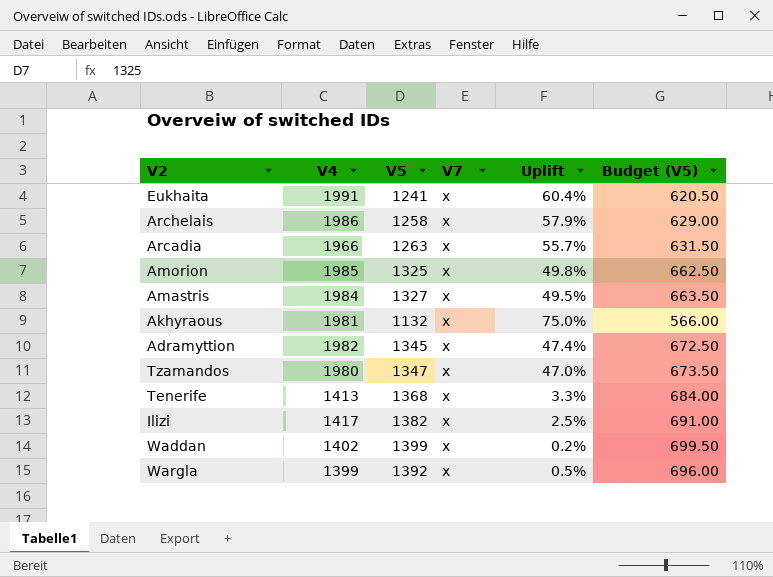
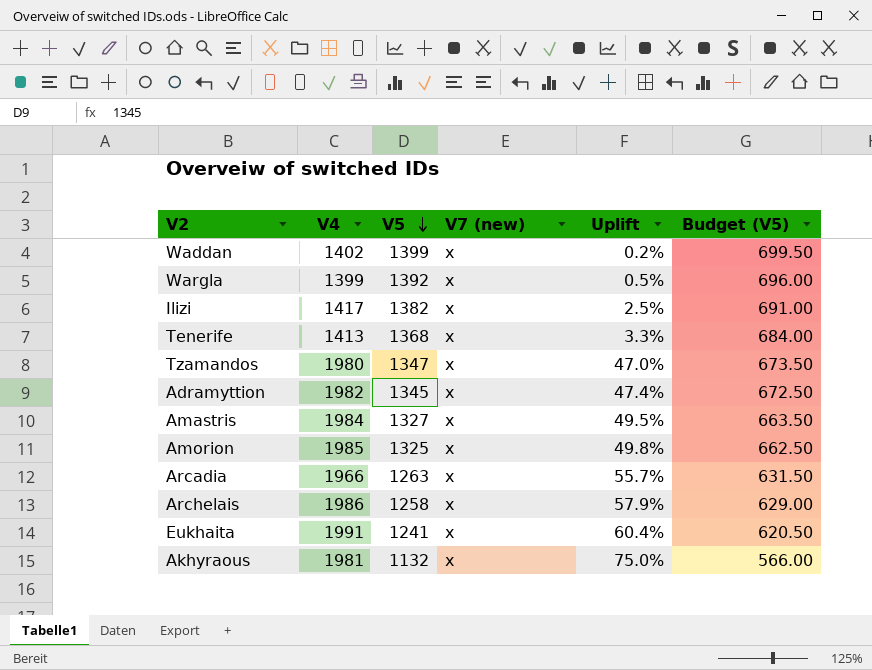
row order: none -> V5 descending
column name: V7 -> V7 (new)

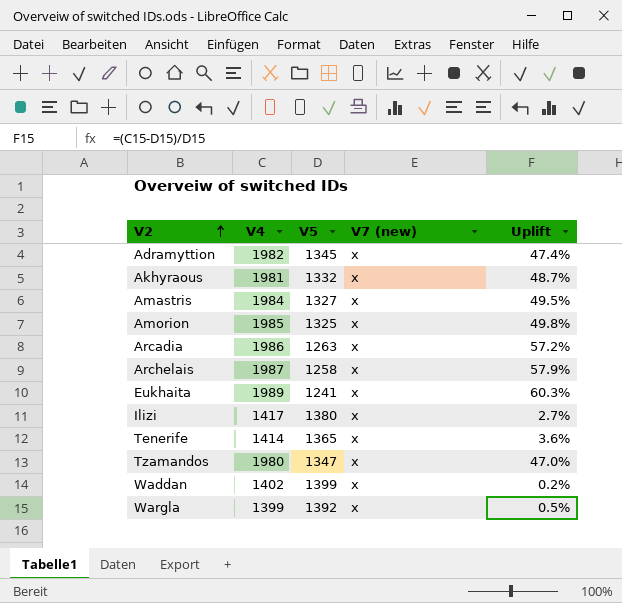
row order: V5 descending -> V2 ascending
column Budget (V5) | formula: [V5] * 0.5 -> none
Akhyraous | V5: 1132 -> 1332
Akhyraous | Uplift: 75.0% -> 48.7%
Arcadia | V4: 1966 -> 1986
Arcadia | Uplift: 55.7% -> 57.2%
Archelais | V4: 1986 -> 1987
Eukhaita | V4: 1991 -> 1989
Eukhaita | Uplift: 60.4% -> 60.3%
Ilizi | V5: 1382 -> 1380
Ilizi | Uplift: 2.5% -> 2.7%
Tenerife | V4: 1413 -> 1414
Tenerife | V5: 1368 -> 1365
Tenerife | Uplift: 3.3% -> 3.6%

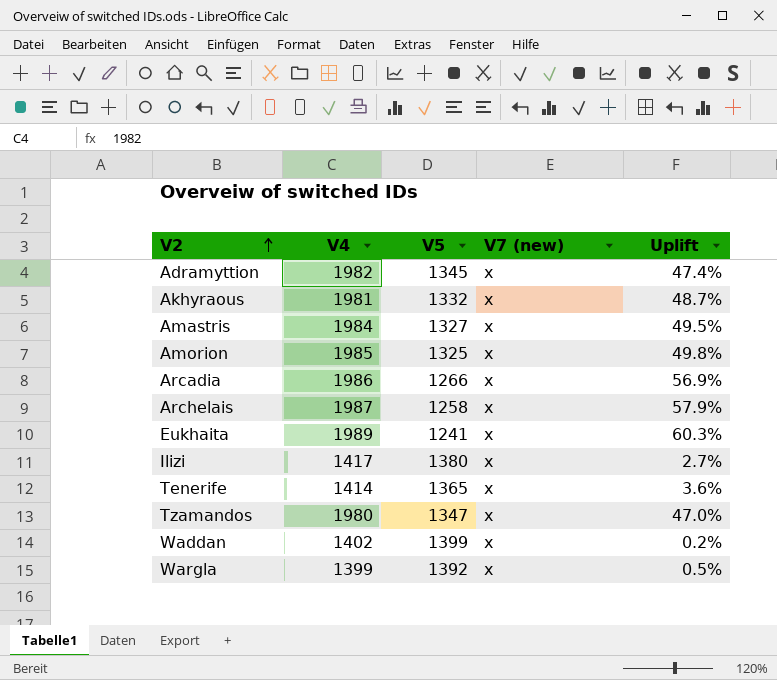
Arcadia | V5: 1263 -> 1266
Arcadia | Uplift: 57.2% -> 56.9%

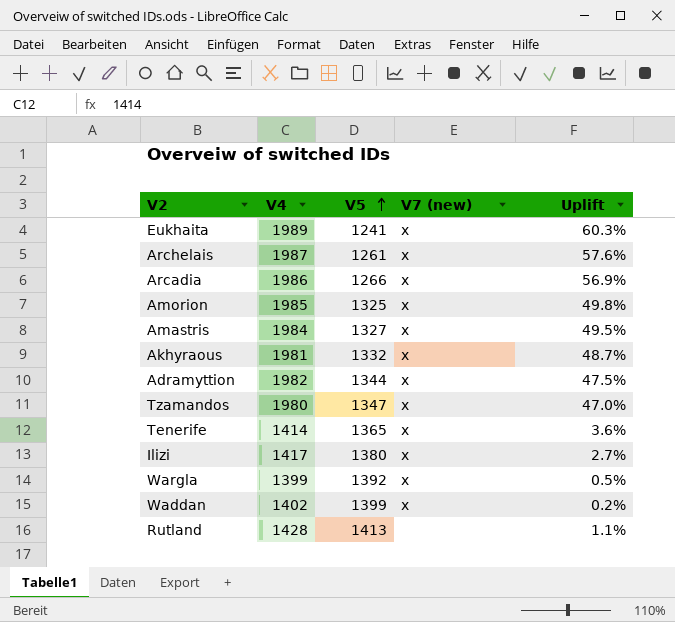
row order: V2 ascending -> V5 ascending
Archelais | V5: 1258 -> 1261
Archelais | Uplift: 57.9% -> 57.6%
Adramyttion | V5: 1345 -> 1344
Adramyttion | Uplift: 47.4% -> 47.5%
row Rutland: none -> 1428 | 1413 | none | 1.1%

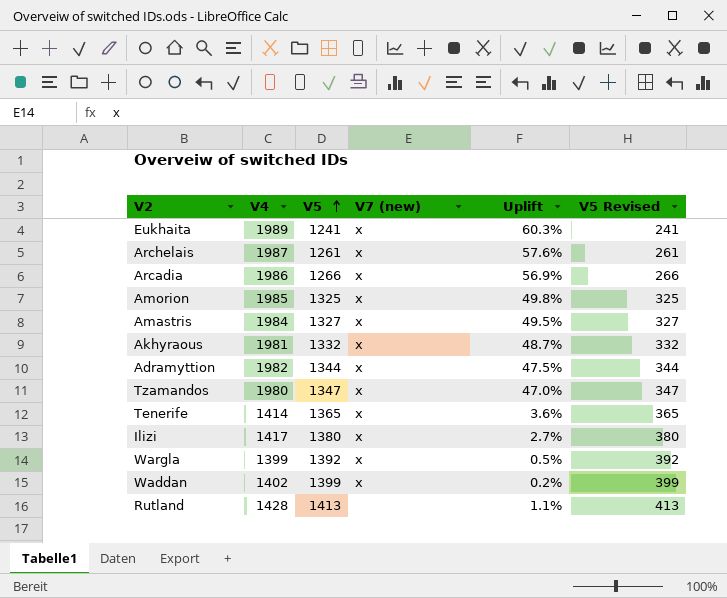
column V5 Revised | formula: none -> [V5] - 1000

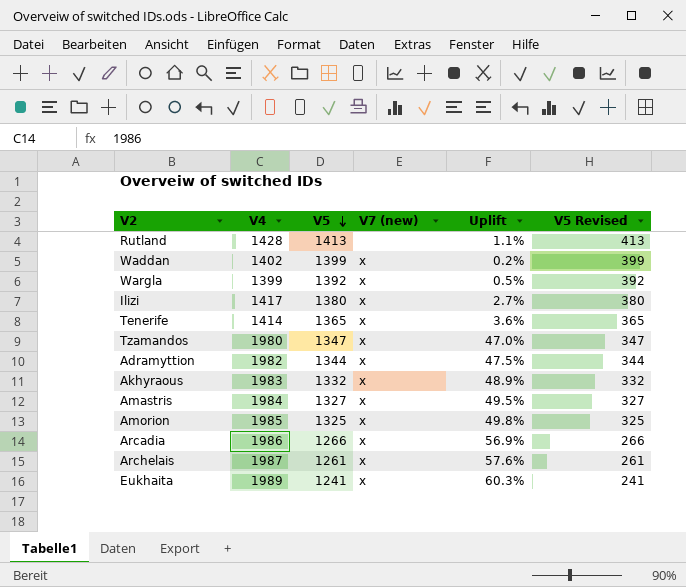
row order: V5 ascending -> V5 descending
Akhyraous | V4: 1981 -> 1983
Akhyraous | Uplift: 48.7% -> 48.9%

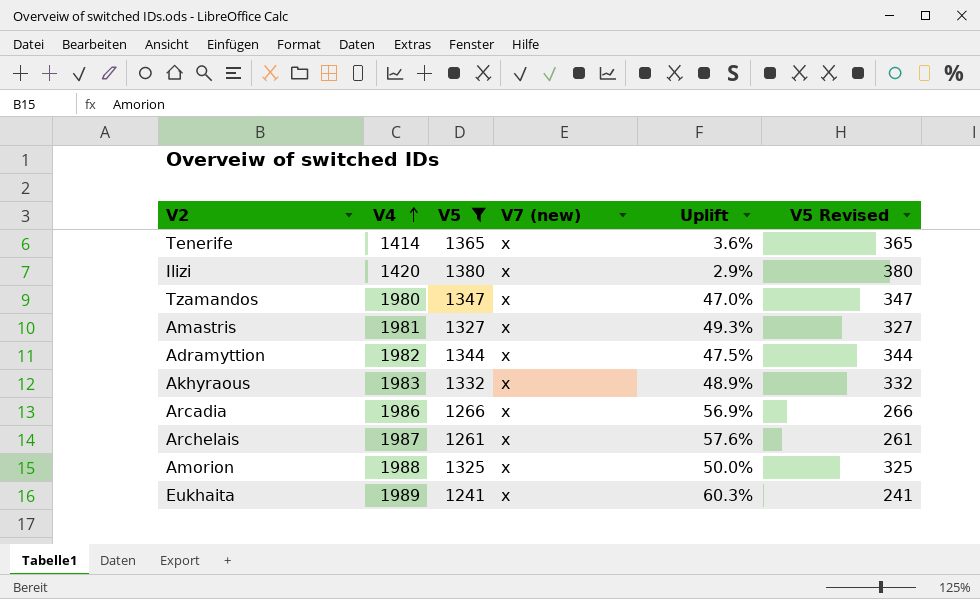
filter: none -> V5 <= 1380
row order: V5 descending -> V4 ascending
Ilizi | V4: 1417 -> 1420
Ilizi | Uplift: 2.7% -> 2.9%
Amastris | V4: 1984 -> 1981
Amastris | Uplift: 49.5% -> 49.3%
Amorion | V4: 1985 -> 1988
Amorion | Uplift: 49.8% -> 50.0%

